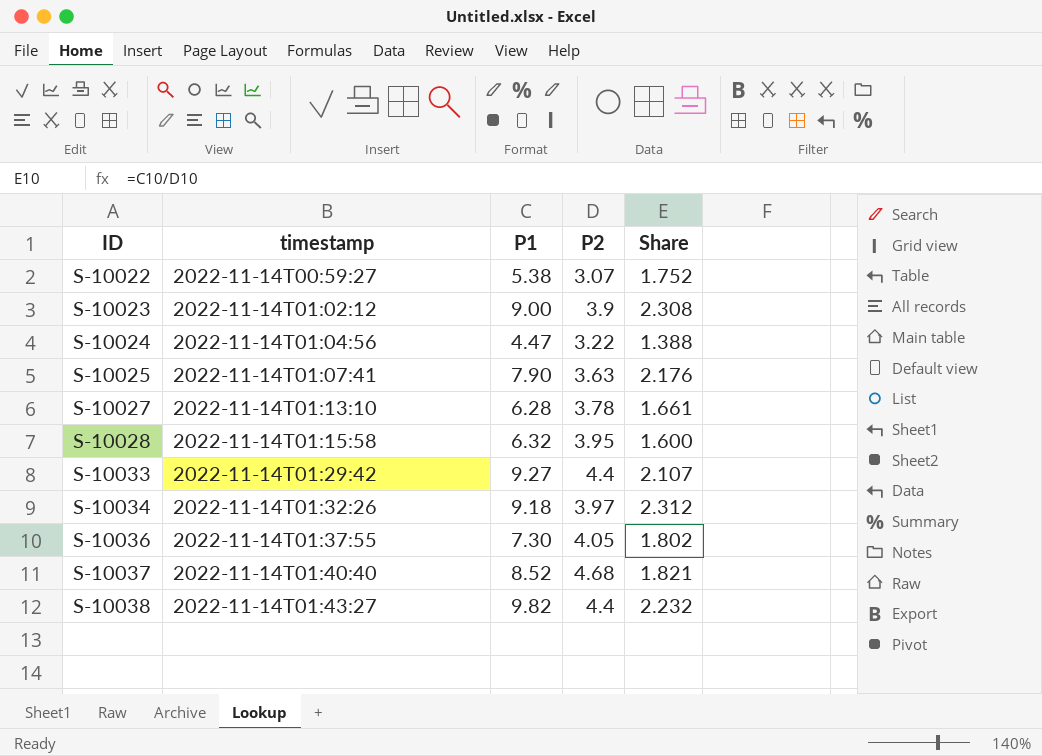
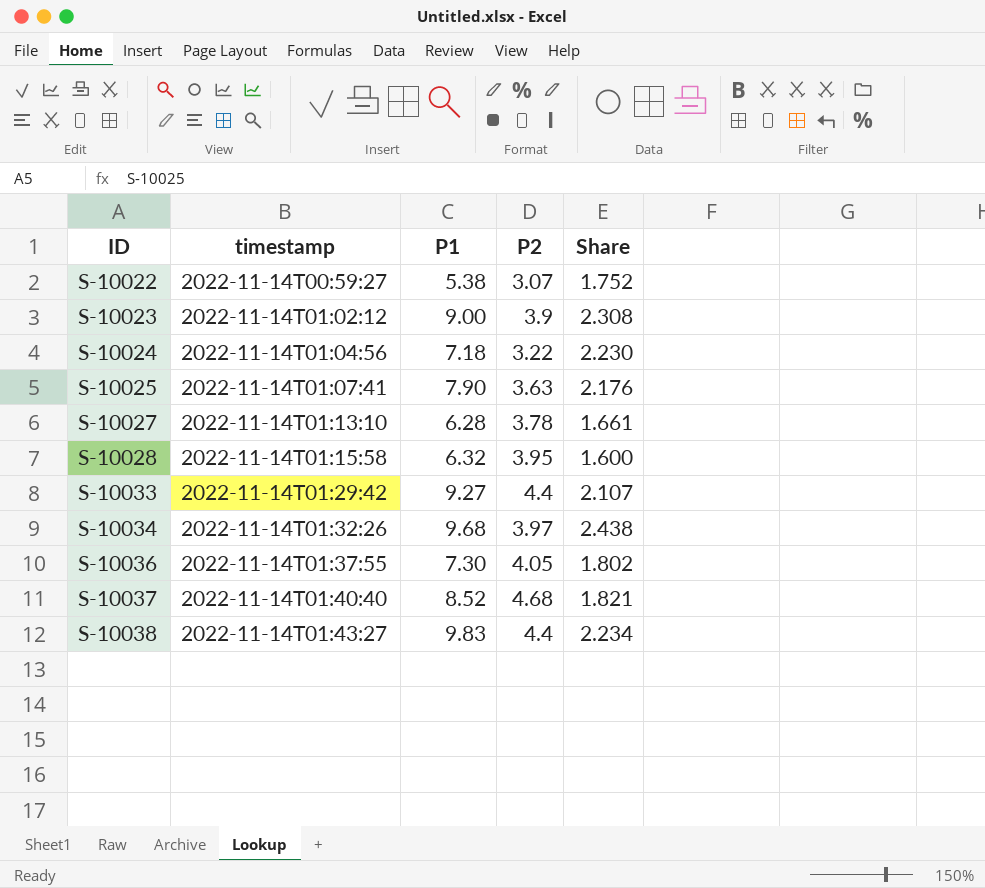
S-10024 | P1: 4.47 -> 7.18
S-10024 | Share: 1.388 -> 2.230
S-10034 | P1: 9.18 -> 9.68
S-10034 | Share: 2.312 -> 2.438
S-10038 | P1: 9.82 -> 9.83
S-10038 | Share: 2.232 -> 2.234

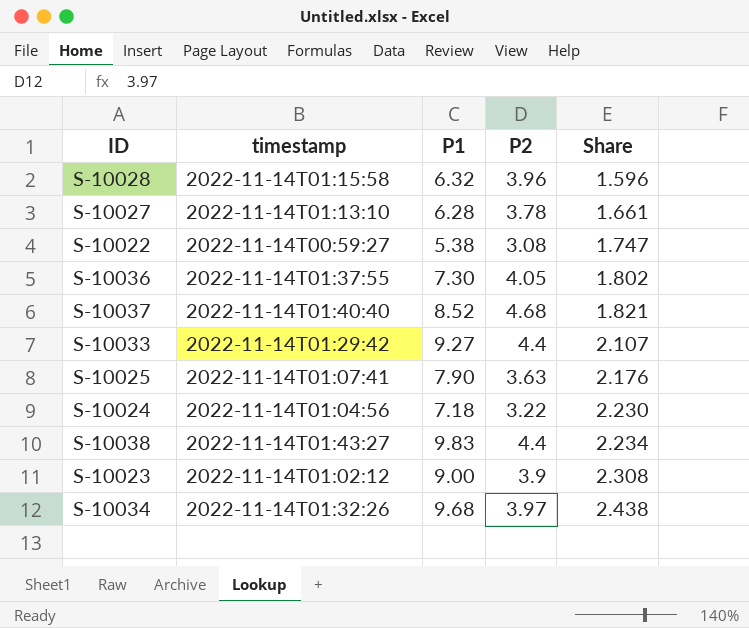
row order: ID ascending -> Share ascending
S-10028 | P2: 3.95 -> 3.96
S-10028 | Share: 1.600 -> 1.596
S-10022 | P2: 3.07 -> 3.08
S-10022 | Share: 1.752 -> 1.747

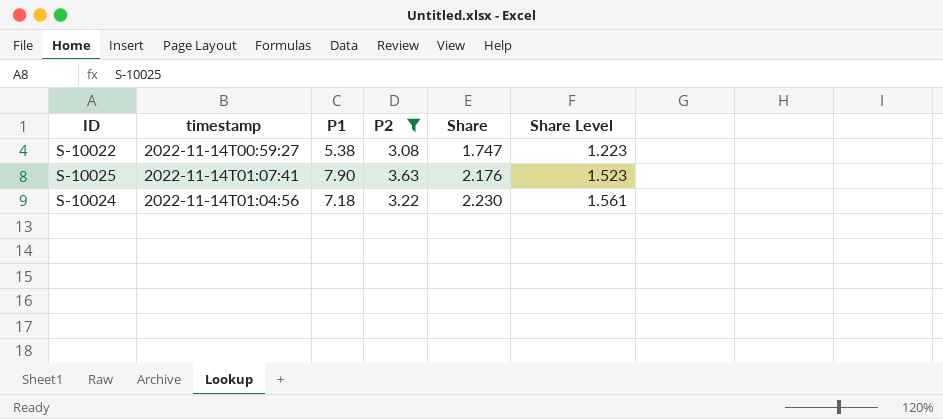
filter: none -> P2 <= 3.63
column Share Level | formula: none -> [Share] * 0.7

